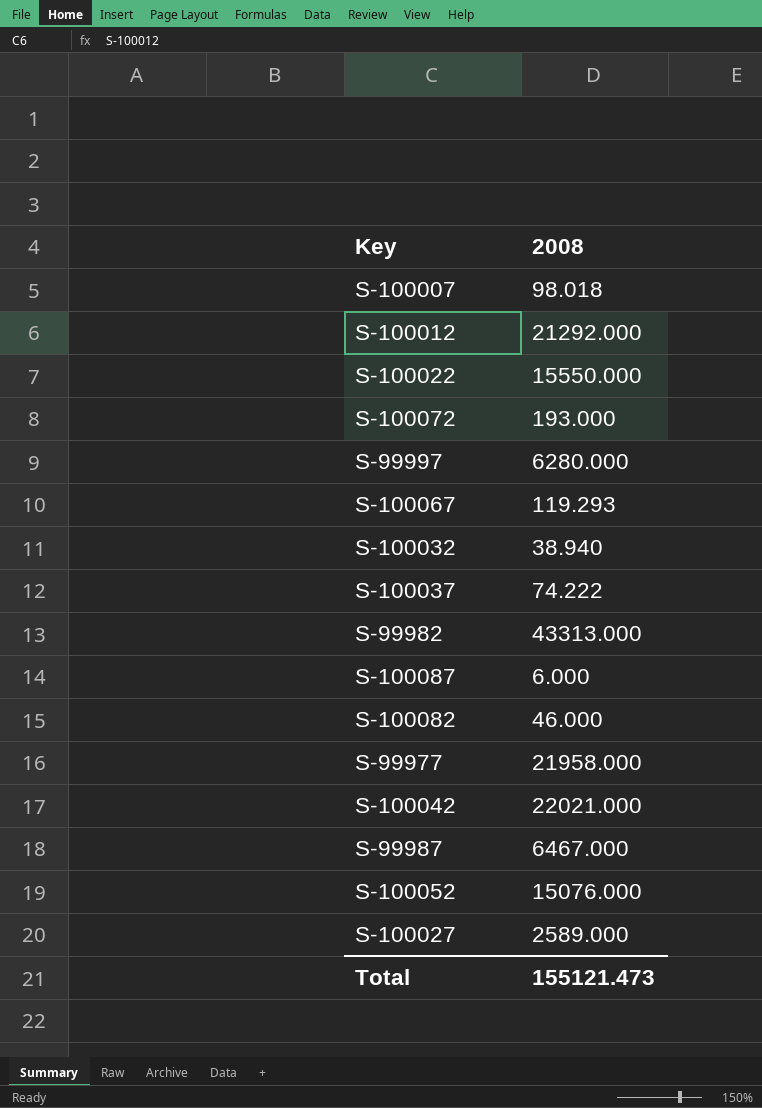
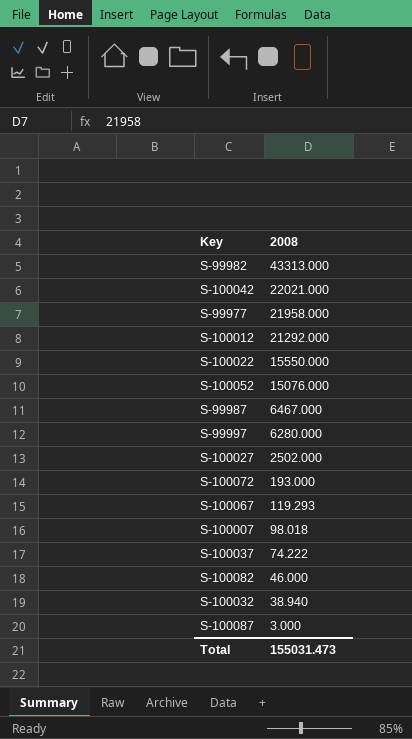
row order: none -> 2008 descending
S-100027 | 2008: 2589.000 -> 2502.000
S-100087 | 2008: 6.000 -> 3.000
Total | 2008: 155121.473 -> 155031.473

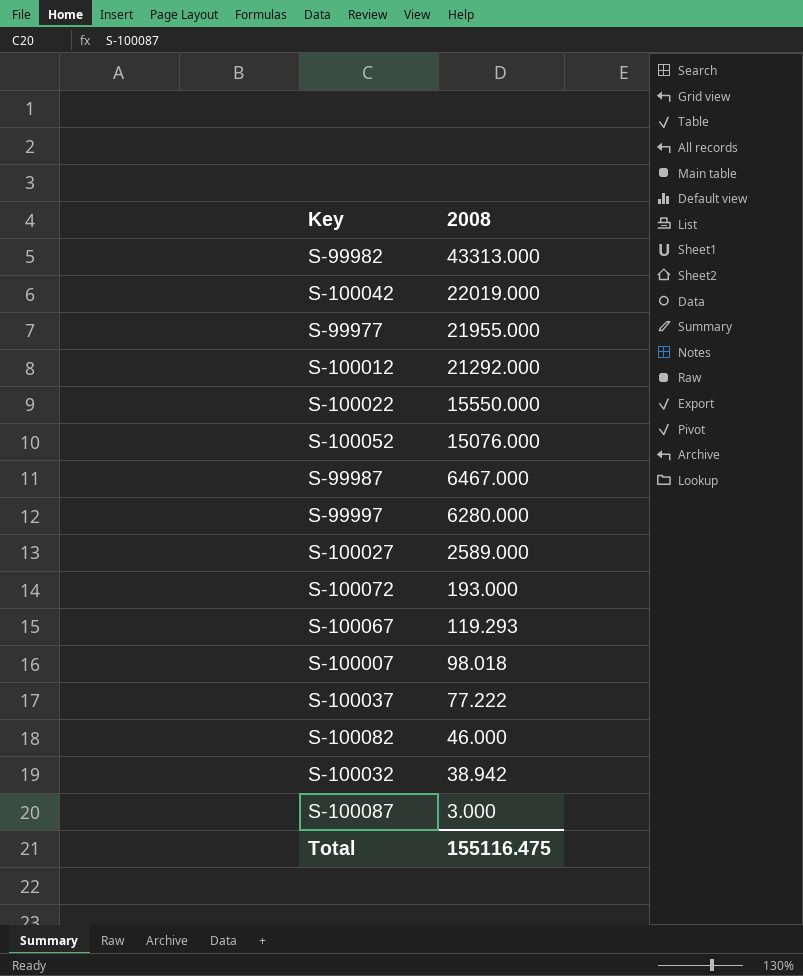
S-100042 | 2008: 22021.000 -> 22019.000
S-99977 | 2008: 21958.000 -> 21955.000
S-100027 | 2008: 2502.000 -> 2589.000
S-100037 | 2008: 74.222 -> 77.222
S-100032 | 2008: 38.940 -> 38.942
Total | 2008: 155031.473 -> 155116.475

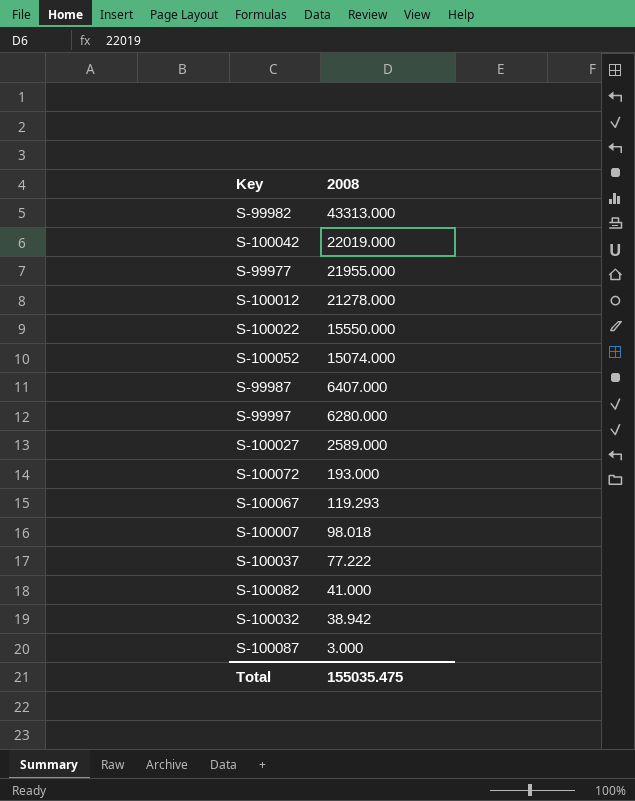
S-100012 | 2008: 21292.000 -> 21278.000
S-100052 | 2008: 15076.000 -> 15074.000
S-99987 | 2008: 6467.000 -> 6407.000
S-100082 | 2008: 46.000 -> 41.000
Total | 2008: 155116.475 -> 155035.475

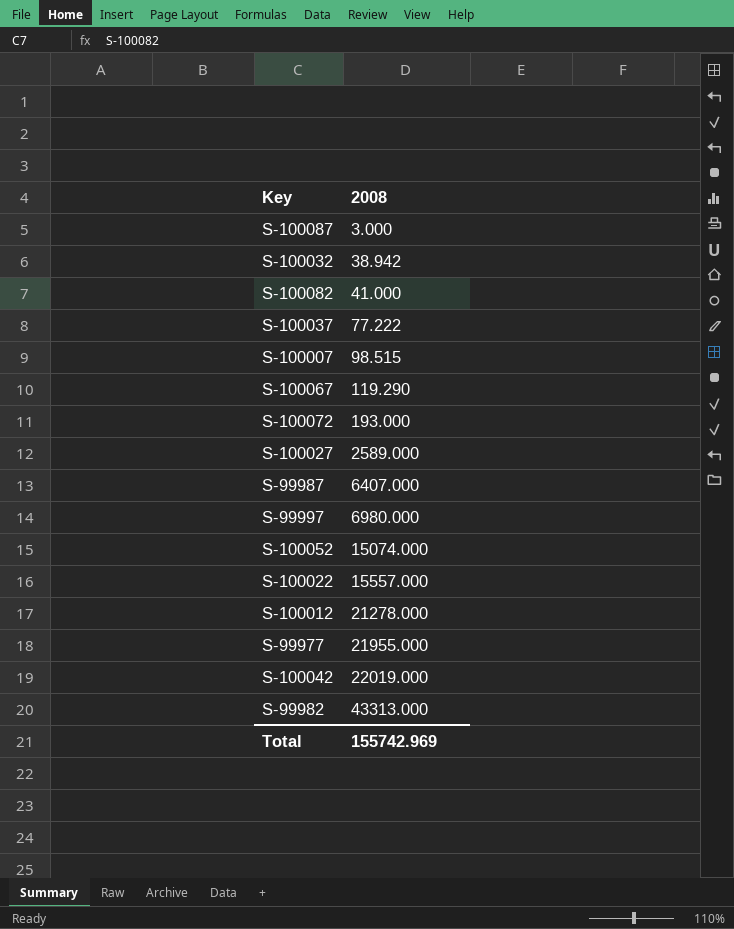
row order: 2008 descending -> 2008 ascending
S-100007 | 2008: 98.018 -> 98.515
S-100067 | 2008: 119.293 -> 119.290
S-99997 | 2008: 6280.000 -> 6980.000
S-100022 | 2008: 15550.000 -> 15557.000
Total | 2008: 155035.475 -> 155742.969

